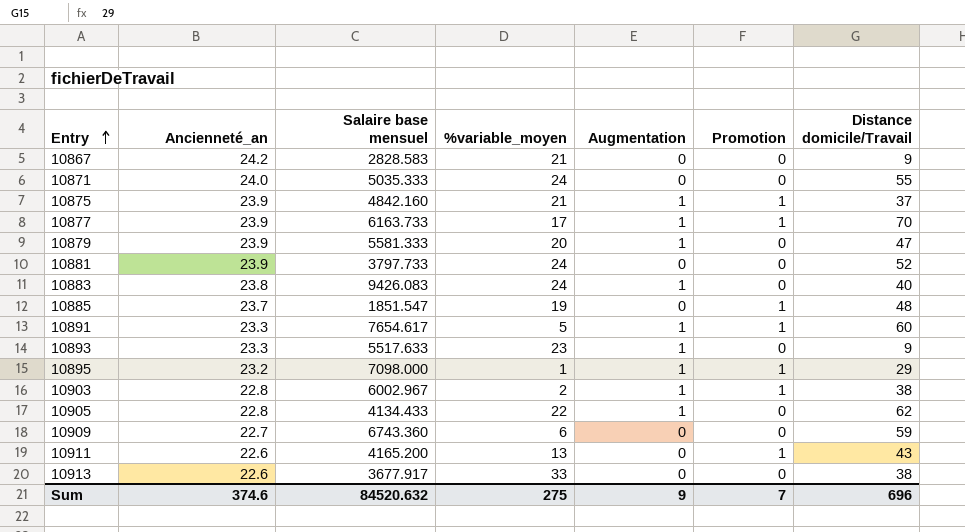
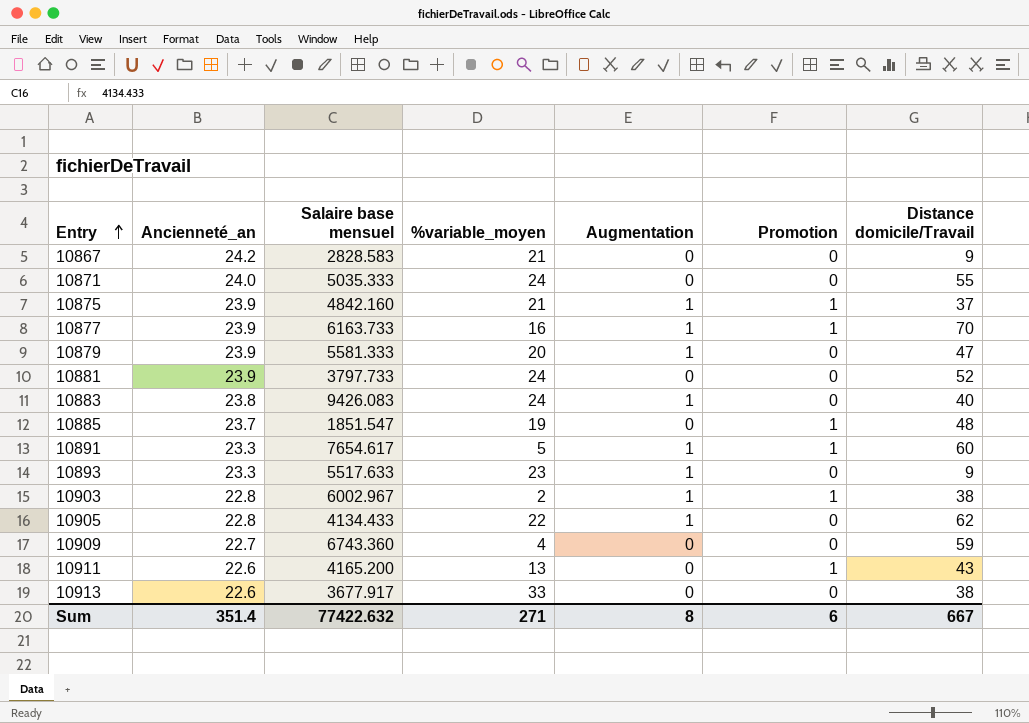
row 10895: 23.2 | 7098.000 | 1 | 1 | 1 | 29 -> none
10877 | %variable_moyen: 17 -> 16
10909 | %variable_moyen: 6 -> 4
Sum | Ancienneté_an: 374.6 -> 351.4
Sum | Salaire base mensuel: 84520.632 -> 77422.632
Sum | %variable_moyen: 275 -> 271
Sum | Augmentation: 9 -> 8
Sum | Promotion: 7 -> 6
Sum | Distance domicile/Travail: 696 -> 667

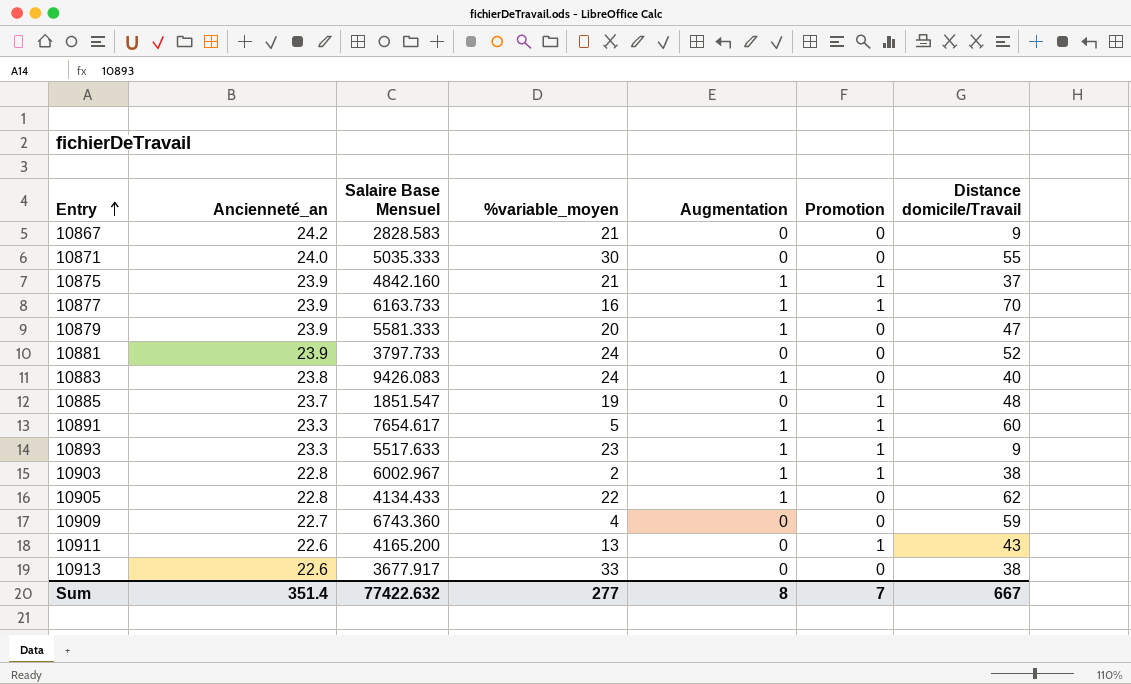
column name: Salaire base mensuel -> Salaire Base Mensuel
10871 | %variable_moyen: 24 -> 30
10893 | Promotion: 0 -> 1
Sum | %variable_moyen: 271 -> 277
Sum | Promotion: 6 -> 7

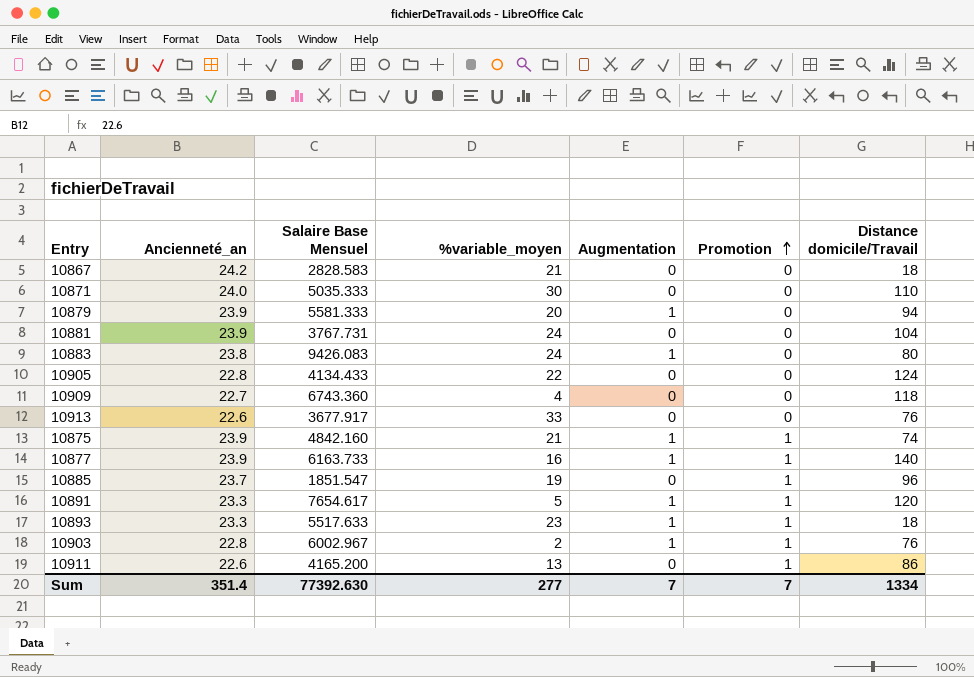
row order: Entry ascending -> Promotion ascending
10867 | Distance domicile/Travail: 9 -> 18
10871 | Distance domicile/Travail: 55 -> 110
10879 | Distance domicile/Travail: 47 -> 94
10881 | Salaire Base Mensuel: 3797.733 -> 3767.731
10881 | Distance domicile/Travail: 52 -> 104
10883 | Distance domicile/Travail: 40 -> 80
10905 | Augmentation: 1 -> 0
10905 | Distance domicile/Travail: 62 -> 124
10909 | Distance domicile/Travail: 59 -> 118
10913 | Distance domicile/Travail: 38 -> 76
10875 | Distance domicile/Travail: 37 -> 74
10877 | Distance domicile/Travail: 70 -> 140
10885 | Distance domicile/Travail: 48 -> 96
10891 | Distance domicile/Travail: 60 -> 120
10893 | Distance domicile/Travail: 9 -> 18
10903 | Distance domicile/Travail: 38 -> 76
10911 | Distance domicile/Travail: 43 -> 86
Sum | Salaire Base Mensuel: 77422.632 -> 77392.630
Sum | Augmentation: 8 -> 7
Sum | Distance domicile/Travail: 667 -> 1334

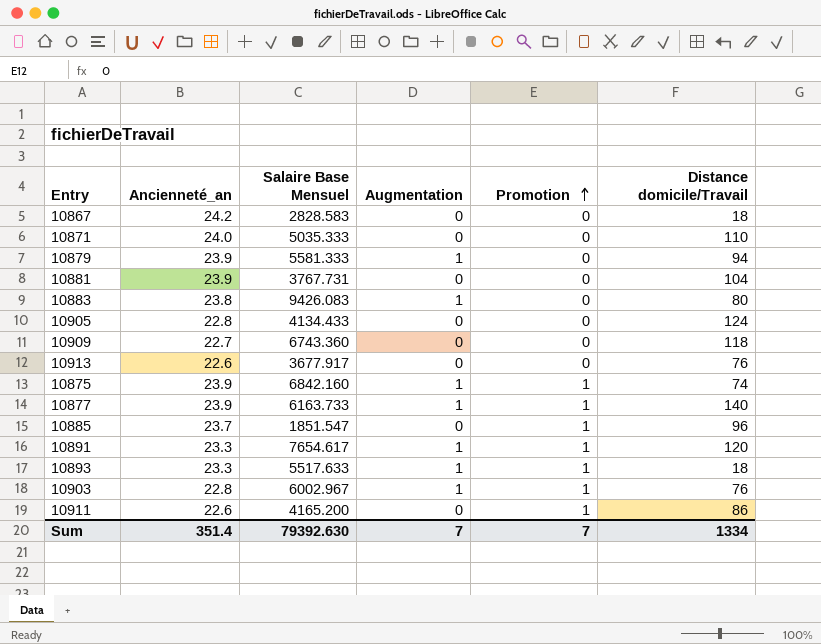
column %variable_moyen | position: 4 -> none
10875 | Salaire Base Mensuel: 4842.160 -> 6842.160
Sum | Salaire Base Mensuel: 77392.630 -> 79392.630

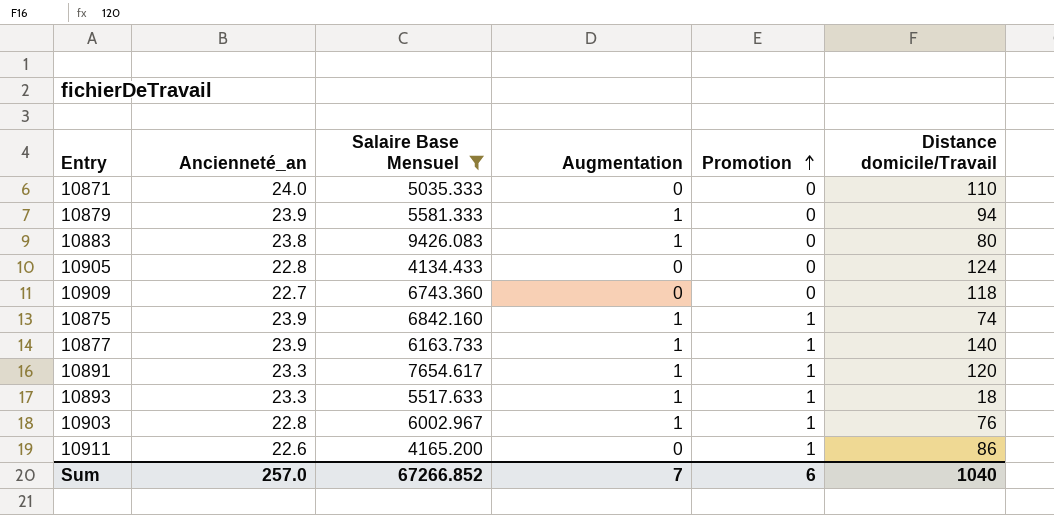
filter: none -> Salaire Base Mensuel >= 4134.433
Sum | Ancienneté_an: 351.4 -> 257.0
Sum | Salaire Base Mensuel: 79392.630 -> 67266.852
Sum | Promotion: 7 -> 6
Sum | Distance domicile/Travail: 1334 -> 1040

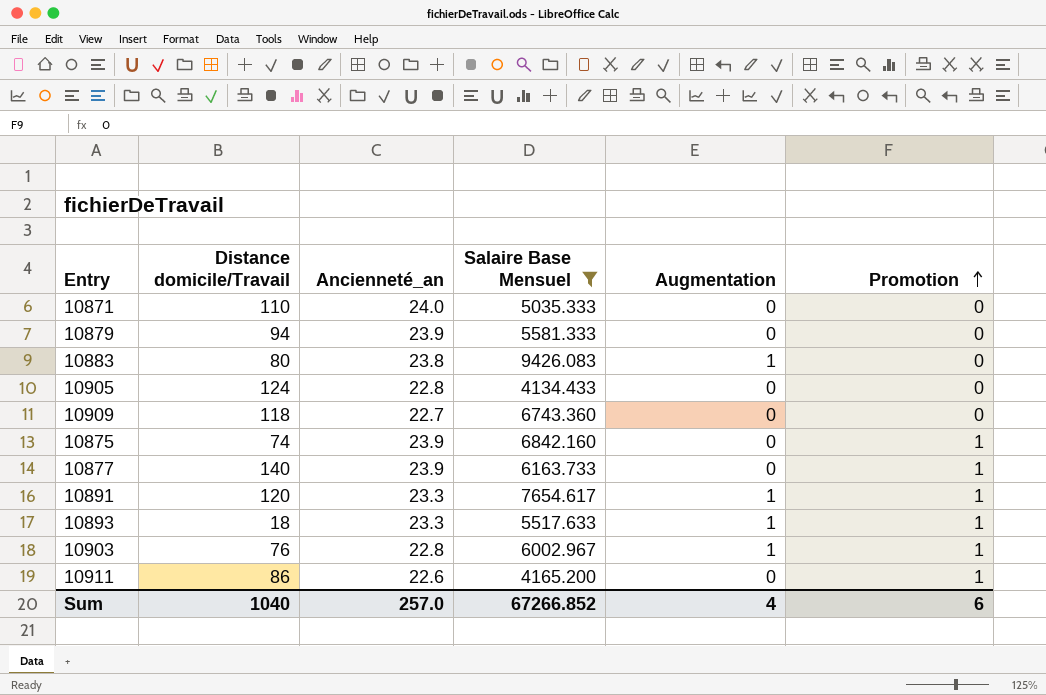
column Distance domicile/Travail | position: 6 -> 2
10879 | Augmentation: 1 -> 0
10875 | Augmentation: 1 -> 0
10877 | Augmentation: 1 -> 0
Sum | Augmentation: 7 -> 4

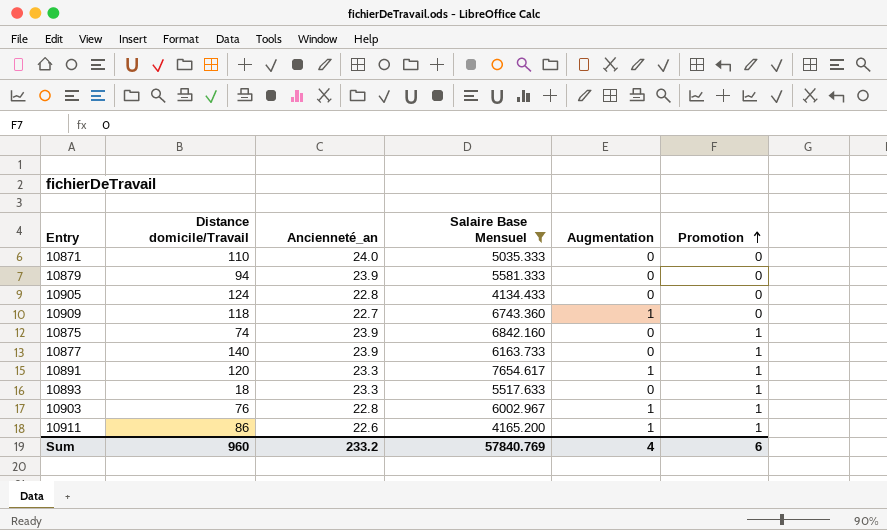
row 10883: 80 | 23.8 | 9426.083 | 1 | 0 -> none
10909 | Augmentation: 0 -> 1
10893 | Augmentation: 1 -> 0
10911 | Augmentation: 0 -> 1
Sum | Distance domicile/Travail: 1040 -> 960
Sum | Ancienneté_an: 257.0 -> 233.2
Sum | Salaire Base Mensuel: 67266.852 -> 57840.769

